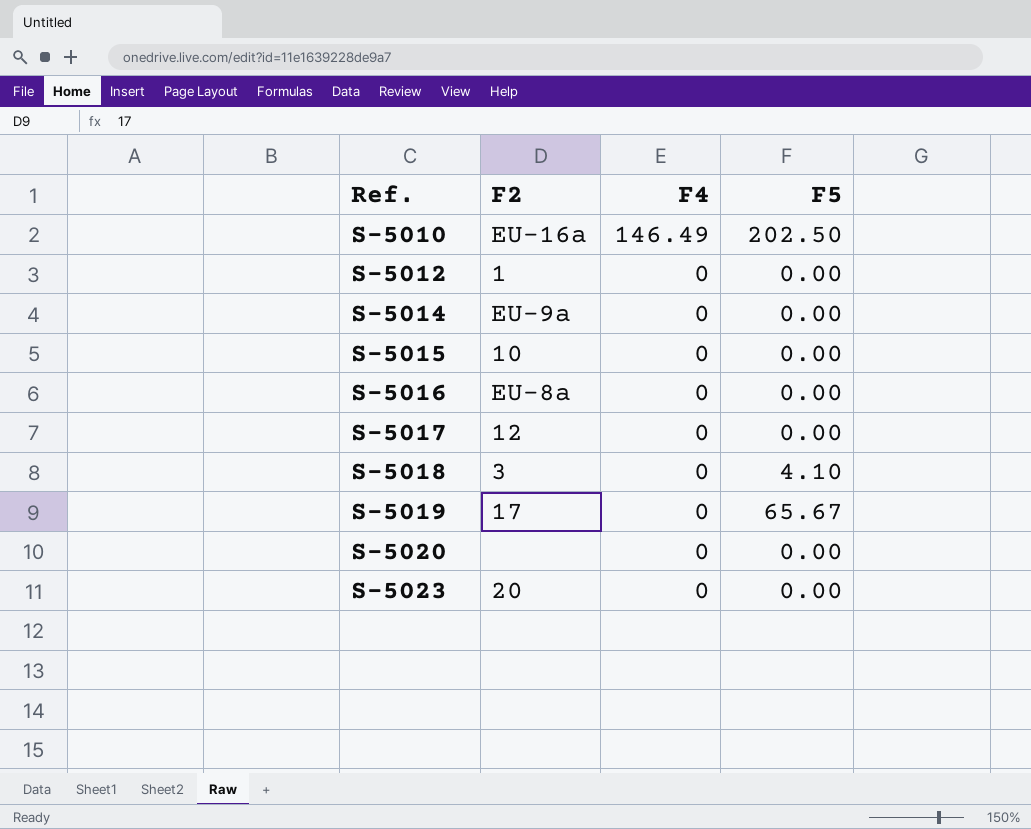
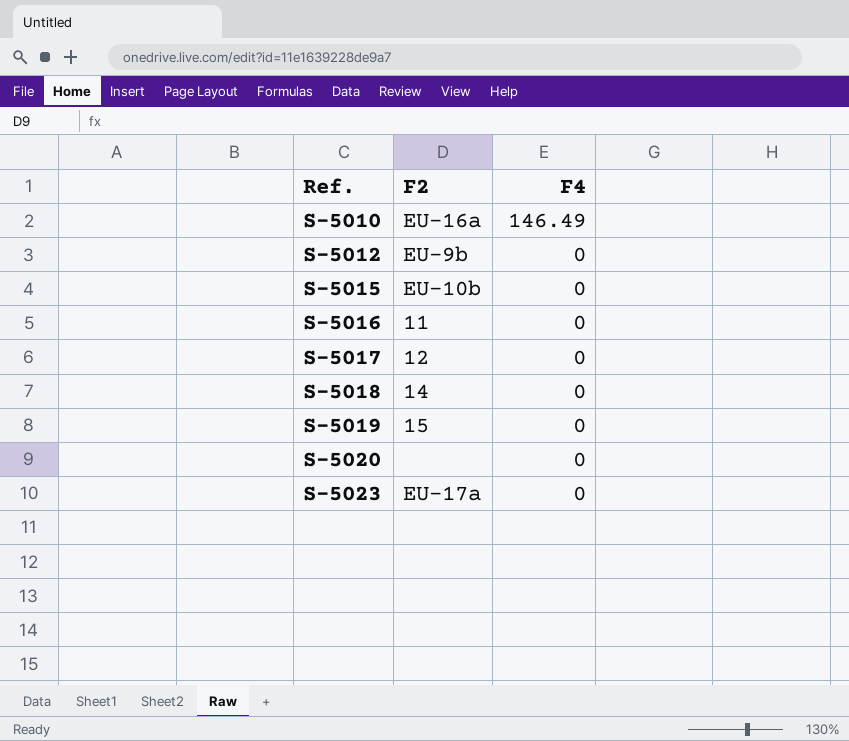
column F5 | position: 4 -> none
row S-5014: EU-9a | 0 | 0.00 -> none
S-5012 | F2: 1 -> EU-9b
S-5015 | F2: 10 -> EU-10b
S-5016 | F2: EU-8a -> 11
S-5018 | F2: 3 -> 14
S-5019 | F2: 17 -> 15
S-5023 | F2: 20 -> EU-17a

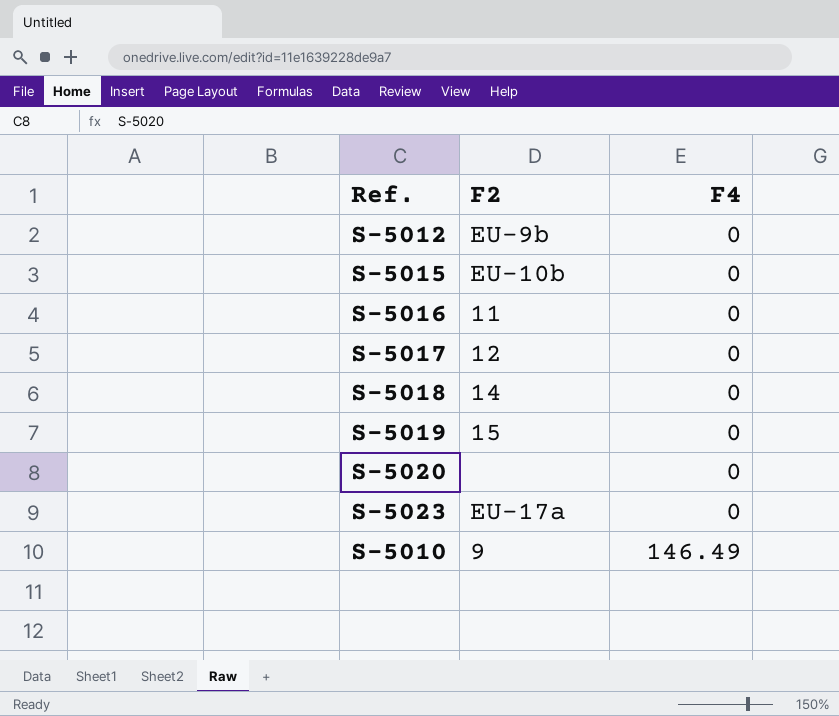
row order: Ref. ascending -> F4 ascending
S-5010 | F2: EU-16a -> 9

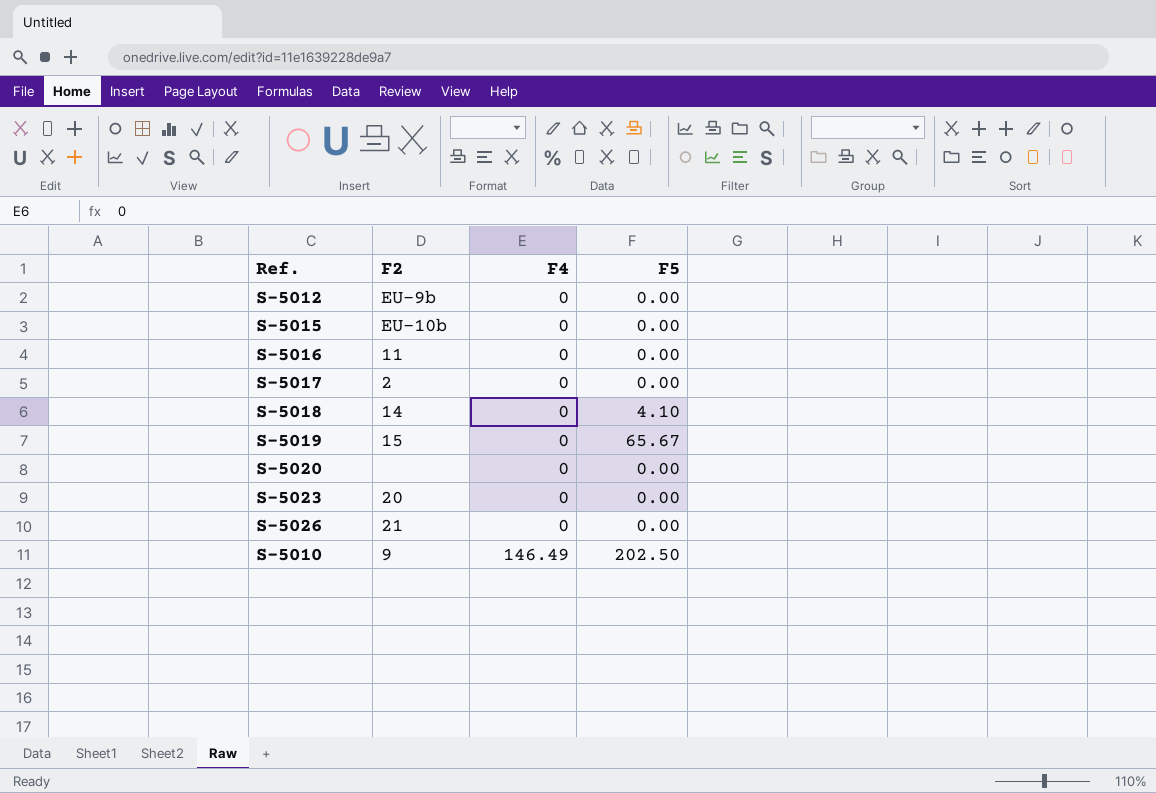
column F5 | position: none -> 4
S-5017 | F2: 12 -> 2
S-5023 | F2: EU-17a -> 20
row S-5026: none -> 21 | 0 | 0.00

